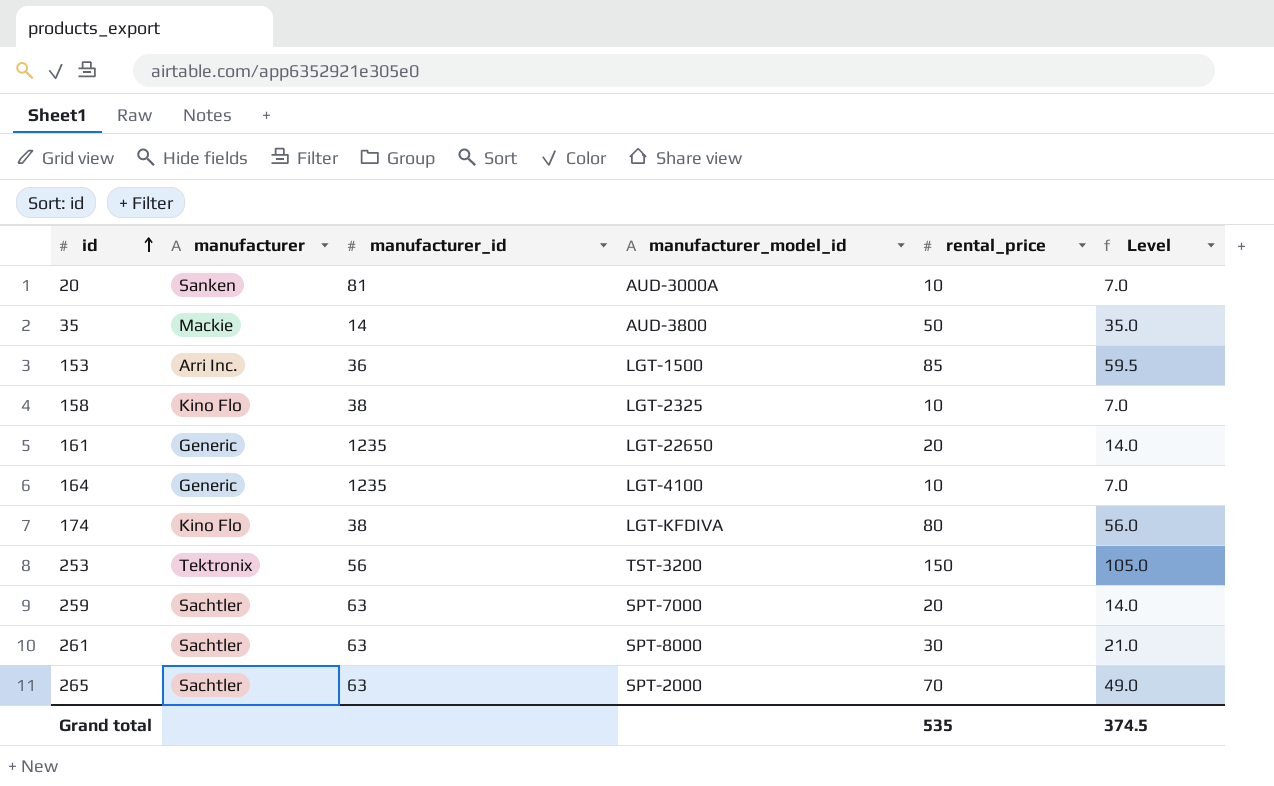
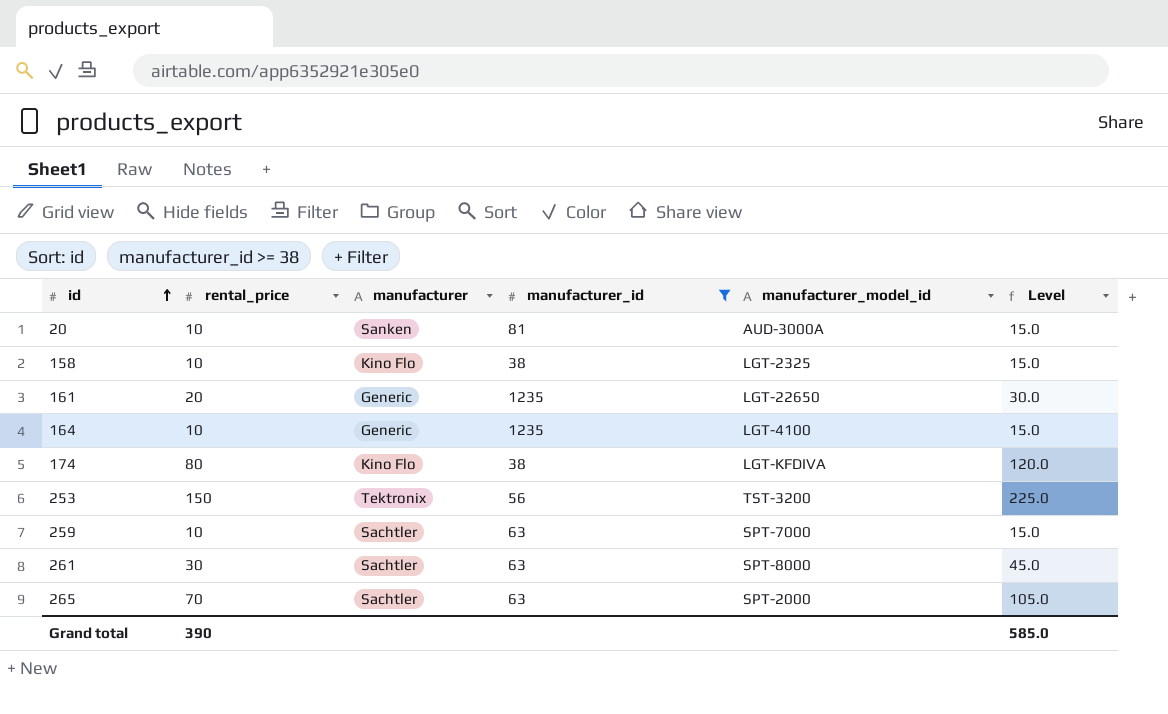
filter: none -> manufacturer_id >= 38
column rental_price | position: 5 -> 2
column Level | formula: [rental_price] * 0.7 -> [rental_price] * 1.5
259 | rental_price: 20 -> 10
Grand total | rental_price: 535 -> 390
Grand total | Level: 374.5 -> 585.0

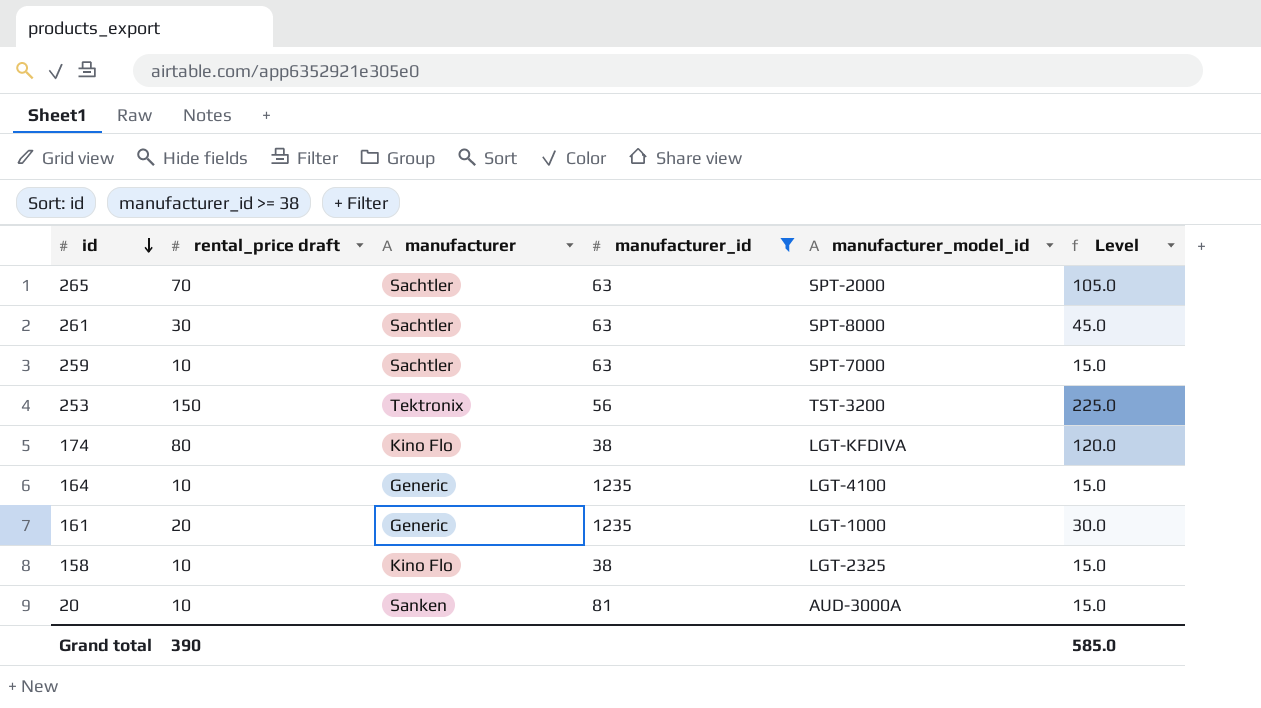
row order: id ascending -> id descending
column name: rental_price -> rental_price draft
161 | manufacturer_model_id: LGT-22650 -> LGT-1000

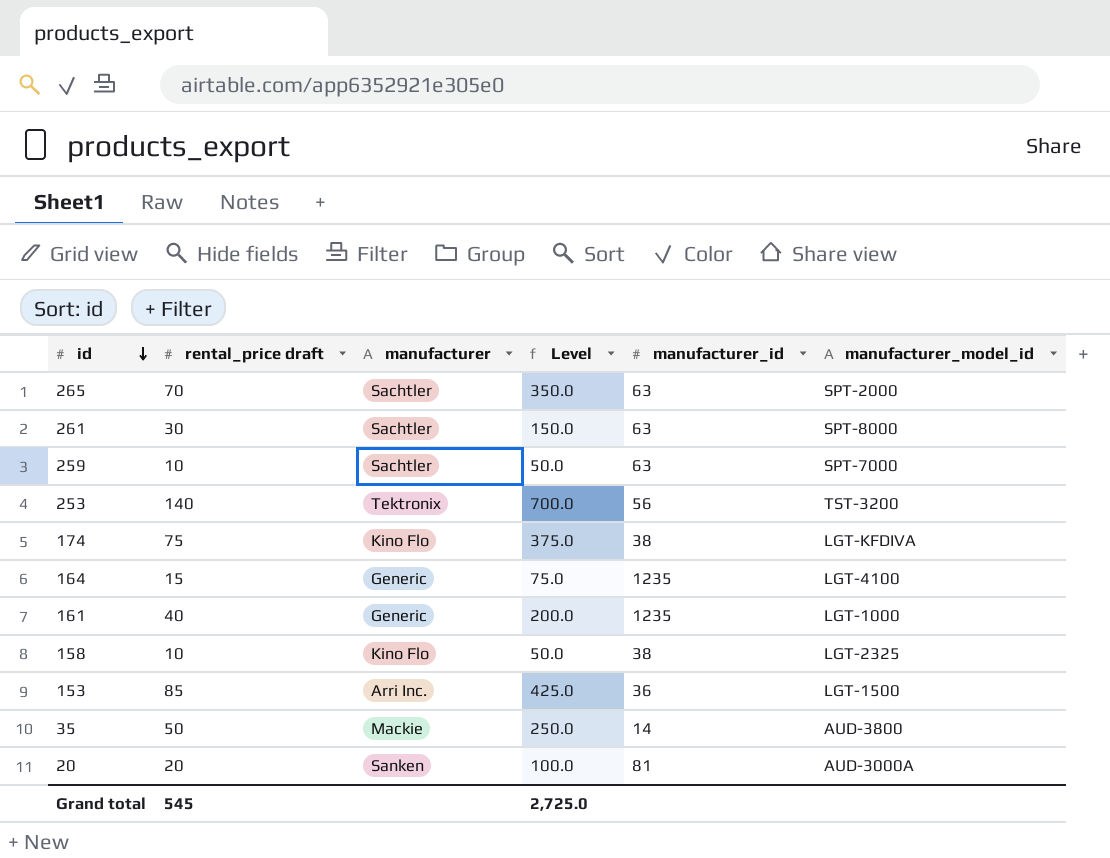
filter: manufacturer_id >= 38 -> none
column Level | formula: [rental_price draft] * 1.5 -> [rental_price draft] * 5
column Level | position: 6 -> 4
253 | rental_price draft: 150 -> 140
174 | rental_price draft: 80 -> 75
164 | rental_price draft: 10 -> 15
161 | rental_price draft: 20 -> 40
20 | rental_price draft: 10 -> 20
Grand total | rental_price draft: 390 -> 545
Grand total | Level: 585.0 -> 2,725.0

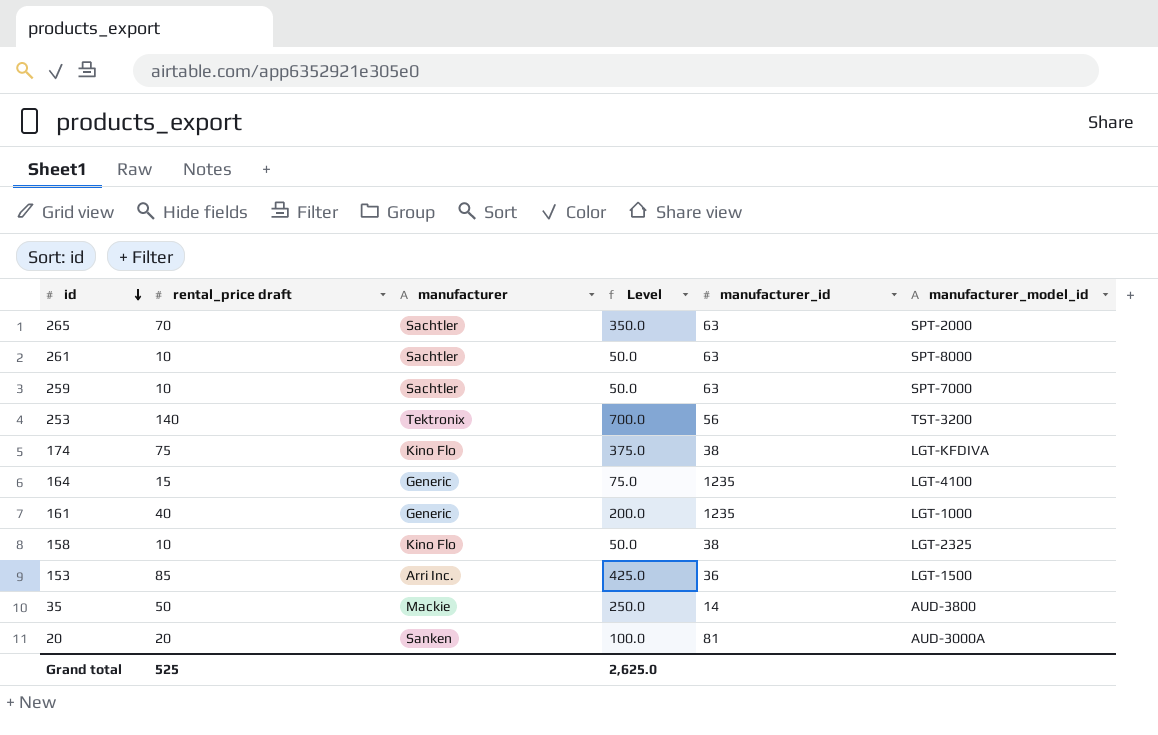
261 | rental_price draft: 30 -> 10
261 | Level: 150.0 -> 50.0
Grand total | rental_price draft: 545 -> 525
Grand total | Level: 2,725.0 -> 2,625.0

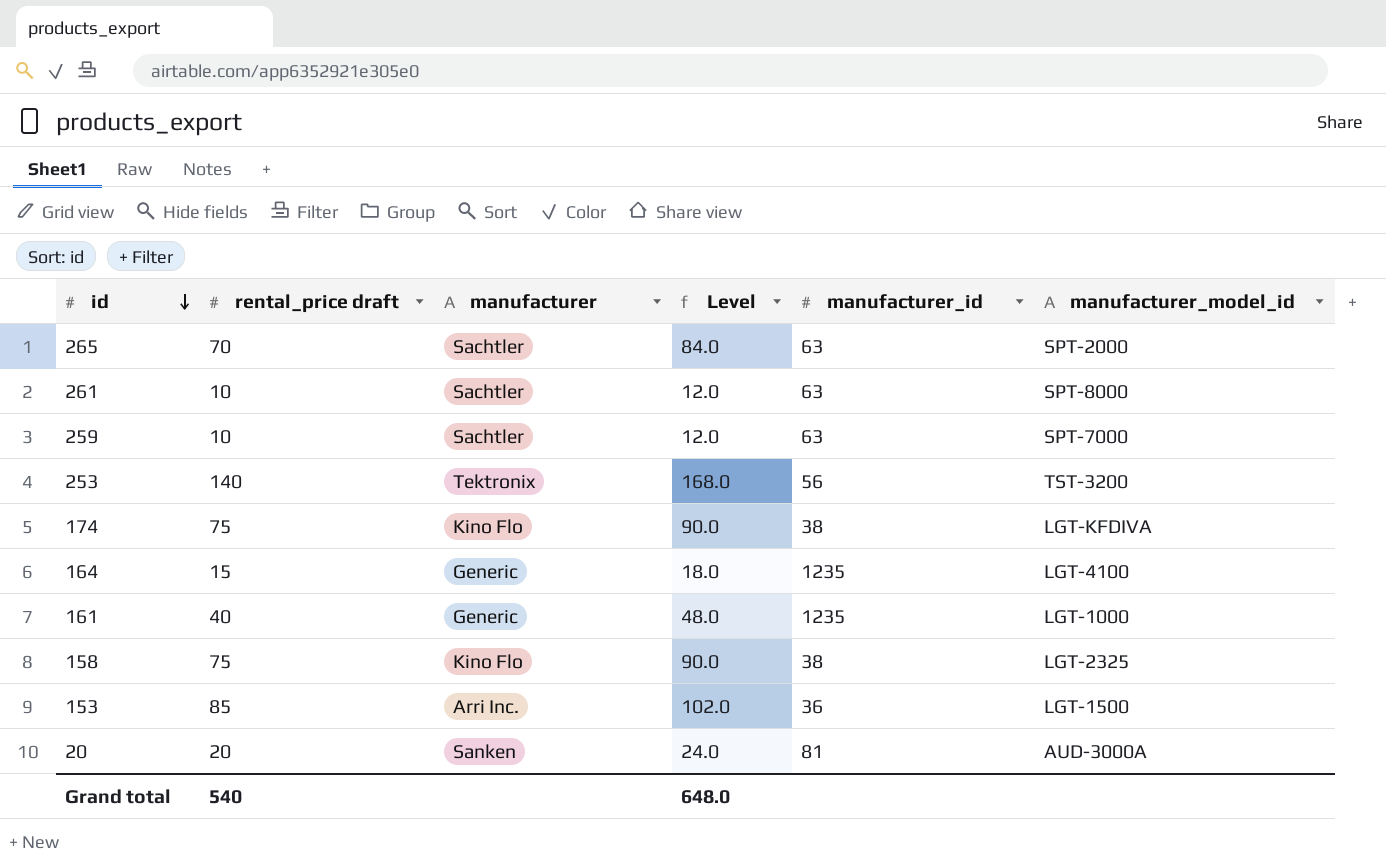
column Level | formula: [rental_price draft] * 5 -> [rental_price draft] * 1.2
row 35: 50 | Mackie | 250.0 | 14 | AUD-3800 -> none
158 | rental_price draft: 10 -> 75
Grand total | rental_price draft: 525 -> 540
Grand total | Level: 2,625.0 -> 648.0

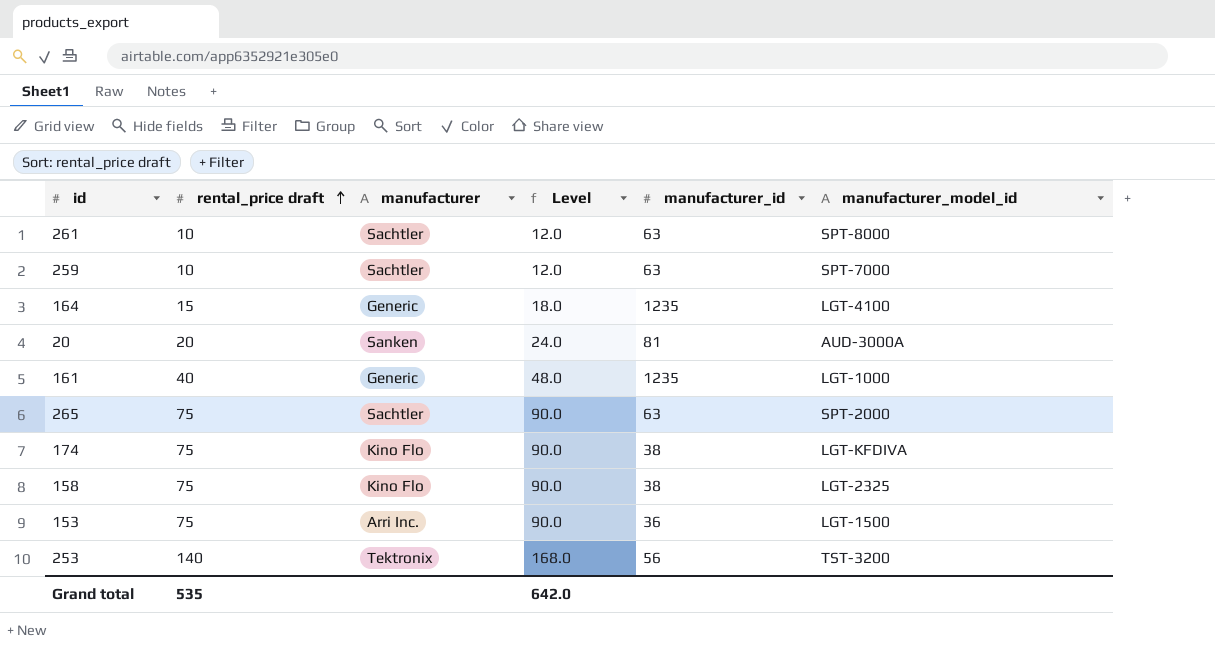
row order: id descending -> rental_price draft ascending
265 | rental_price draft: 70 -> 75
265 | Level: 84.0 -> 90.0
153 | rental_price draft: 85 -> 75
153 | Level: 102.0 -> 90.0
Grand total | rental_price draft: 540 -> 535
Grand total | Level: 648.0 -> 642.0

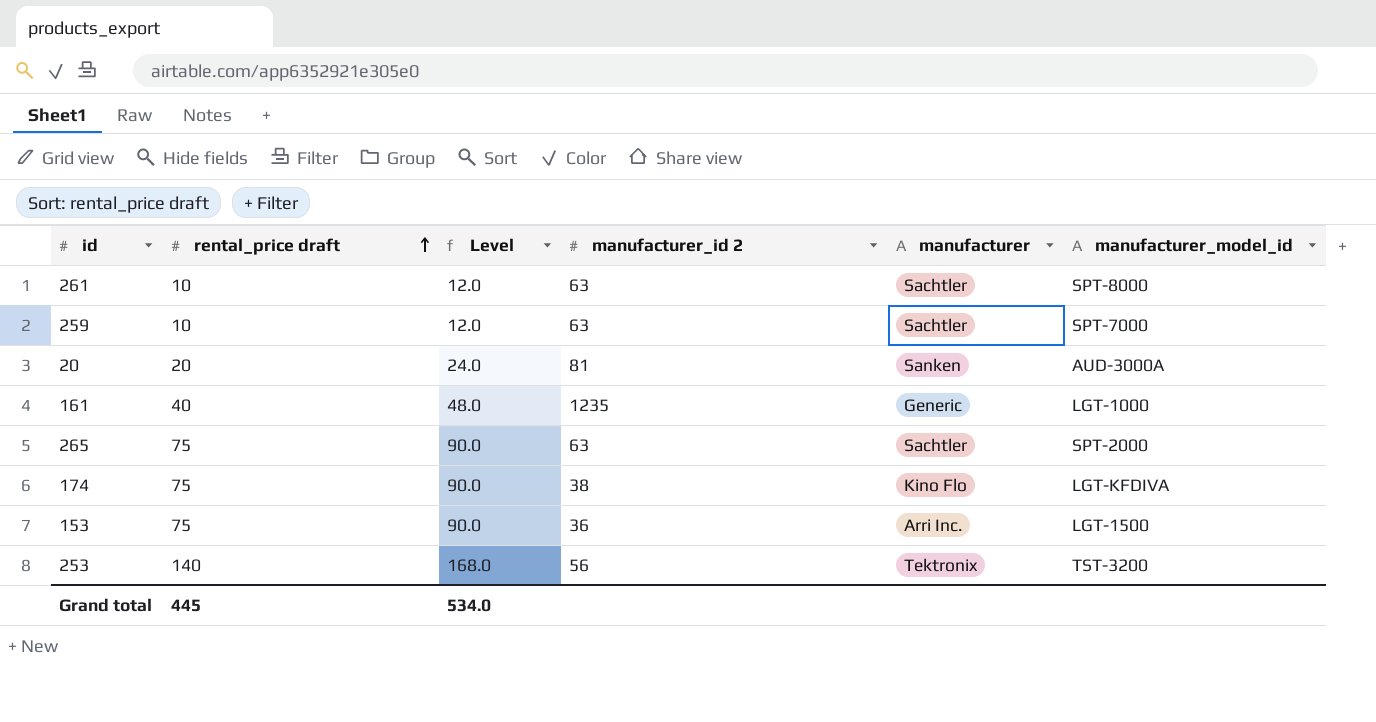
column name: manufacturer_id -> manufacturer_id 2
column manufacturer | position: 3 -> 5
row 164: 15 | Generic | 18.0 | 1235 | LGT-4100 -> none
row 158: 75 | Kino Flo | 90.0 | 38 | LGT-2325 -> none
Grand total | rental_price draft: 535 -> 445
Grand total | Level: 642.0 -> 534.0

